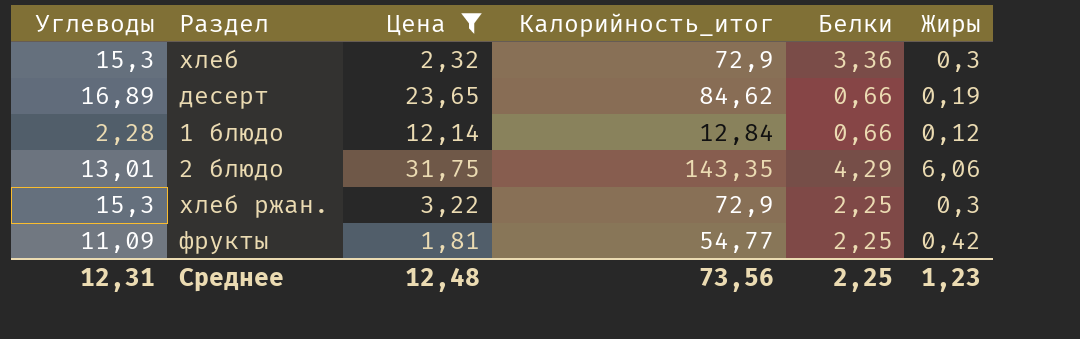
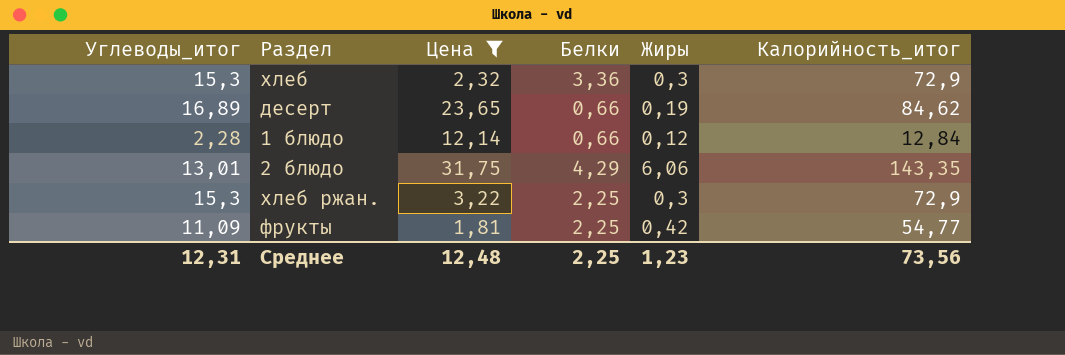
column name: Углеводы -> Углеводы_итог
column Калорийность_итог | position: 4 -> 6

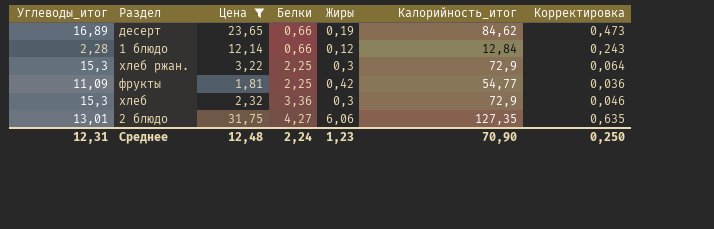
row order: none -> Белки ascending
column Корректировка | formula: none -> [Цена] * 0,02
2 блюдо | Белки: 4,29 -> 4,27
2 блюдо | Калорийность_итог: 143,35 -> 127,35
Среднее | Белки: 2,25 -> 2,24
Среднее | Калорийность_итог: 73,56 -> 70,90

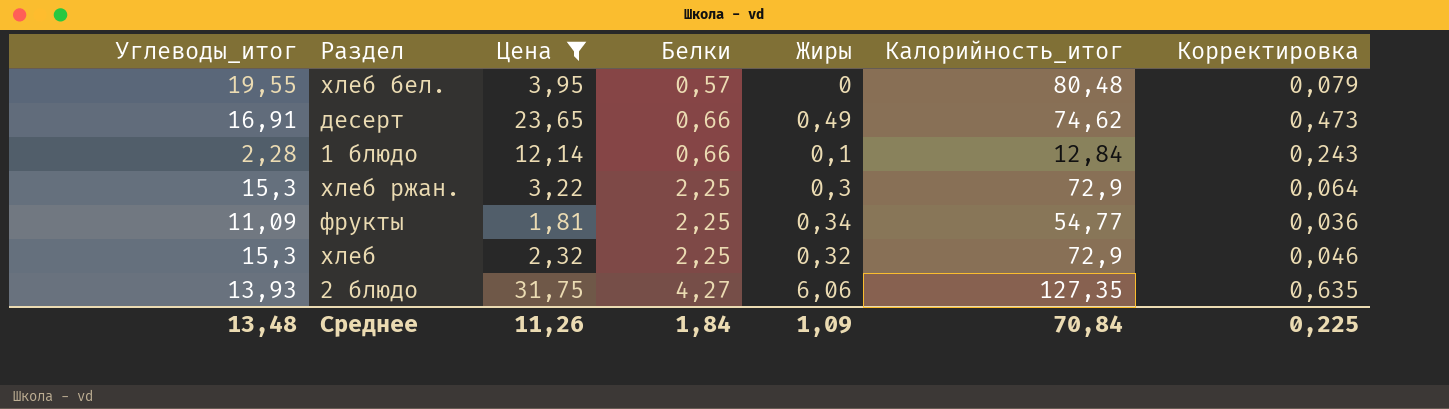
row хлеб бел.: none -> 19,55 | 3,95 | 0,57 | 0 | 80,48 | 0,079
десерт | Углеводы_итог: 16,89 -> 16,91
десерт | Жиры: 0,19 -> 0,49
десерт | Калорийность_итог: 84,62 -> 74,62
1 блюдо | Жиры: 0,12 -> 0,1
фрукты | Жиры: 0,42 -> 0,34
хлеб | Белки: 3,36 -> 2,25
хлеб | Жиры: 0,3 -> 0,32
2 блюдо | Углеводы_итог: 13,01 -> 13,93
Среднее | Углеводы_итог: 12,31 -> 13,48
Среднее | Цена: 12,48 -> 11,26
Среднее | Белки: 2,24 -> 1,84
Среднее | Жиры: 1,23 -> 1,09
Среднее | Калорийность_итог: 70,90 -> 70,84
Среднее | Корректировка: 0,250 -> 0,225

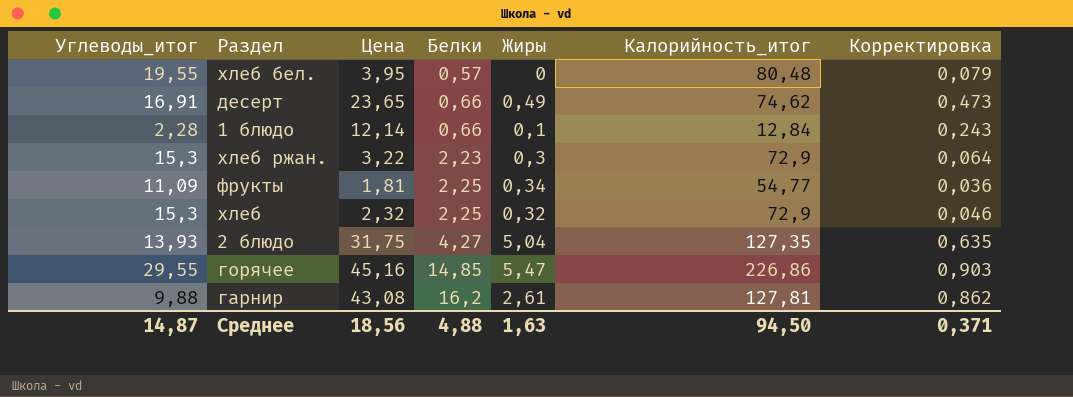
filter: Цена <= 31,75 -> none
хлеб ржан. | Белки: 2,25 -> 2,23
2 блюдо | Жиры: 6,06 -> 5,04
Среднее | Углеводы_итог: 13,48 -> 14,87
Среднее | Цена: 11,26 -> 18,56
Среднее | Белки: 1,84 -> 4,88
Среднее | Жиры: 1,09 -> 1,63
Среднее | Калорийность_итог: 70,84 -> 94,50
Среднее | Корректировка: 0,225 -> 0,371

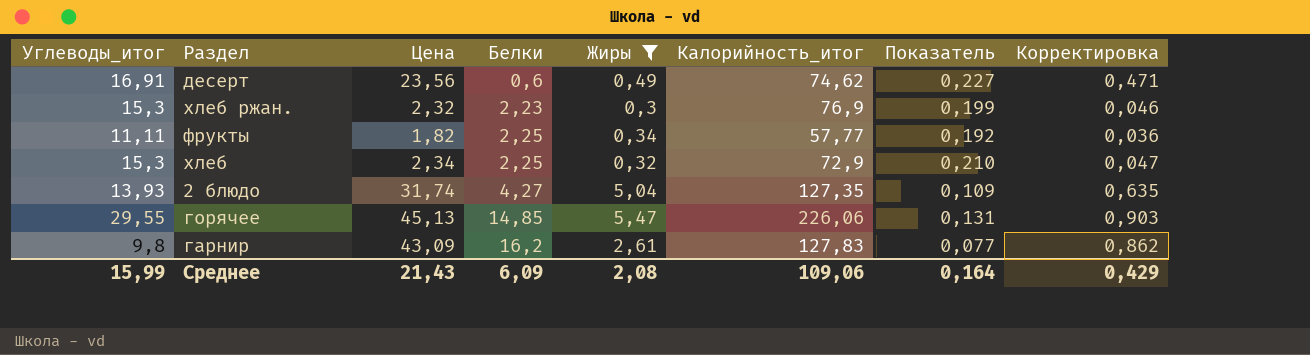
filter: none -> Жиры >= 0,3
column Показатель | formula: none -> [Углеводы_итог] / [Калорийность_итог]
десерт | Цена: 23,65 -> 23,56
десерт | Белки: 0,66 -> 0,6
десерт | Корректировка: 0,473 -> 0,471
хлеб ржан. | Цена: 3,22 -> 2,32
хлеб ржан. | Калорийность_итог: 72,9 -> 76,9
хлеб ржан. | Корректировка: 0,064 -> 0,046
фрукты | Углеводы_итог: 11,09 -> 11,11
фрукты | Цена: 1,81 -> 1,82
фрукты | Калорийность_итог: 54,77 -> 57,77
хлеб | Цена: 2,32 -> 2,34
хлеб | Корректировка: 0,046 -> 0,047
2 блюдо | Цена: 31,75 -> 31,74
горячее | Цена: 45,16 -> 45,13
горячее | Калорийность_итог: 226,86 -> 226,06
гарнир | Углеводы_итог: 9,88 -> 9,8
гарнир | Цена: 43,08 -> 43,09
гарнир | Калорийность_итог: 127,81 -> 127,83
Среднее | Углеводы_итог: 14,87 -> 15,99
Среднее | Цена: 18,56 -> 21,43
Среднее | Белки: 4,88 -> 6,09
Среднее | Жиры: 1,63 -> 2,08
Среднее | Калорийность_итог: 94,50 -> 109,06
Среднее | Корректировка: 0,371 -> 0,429

